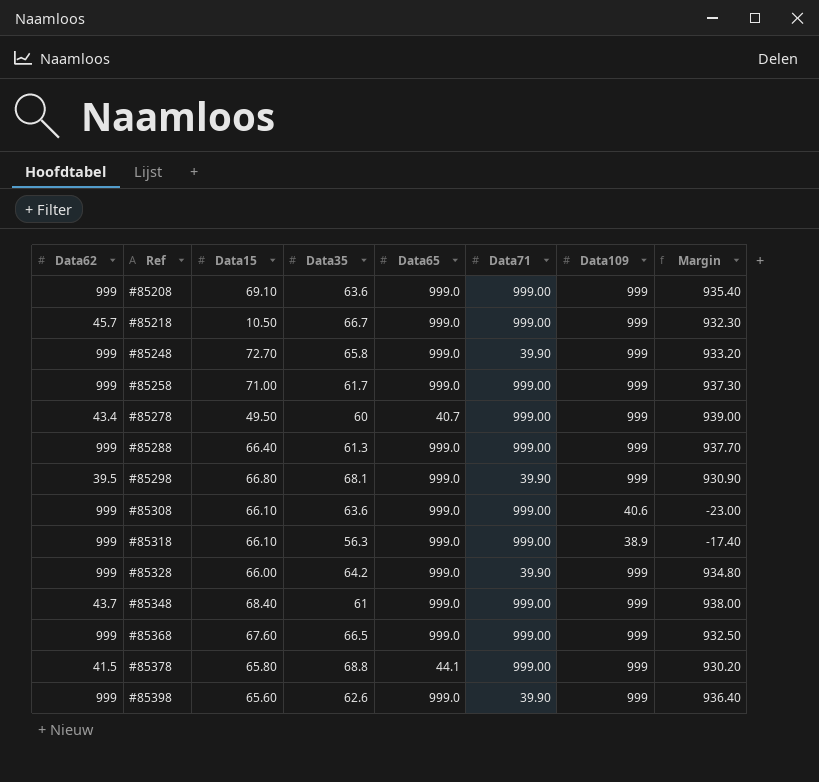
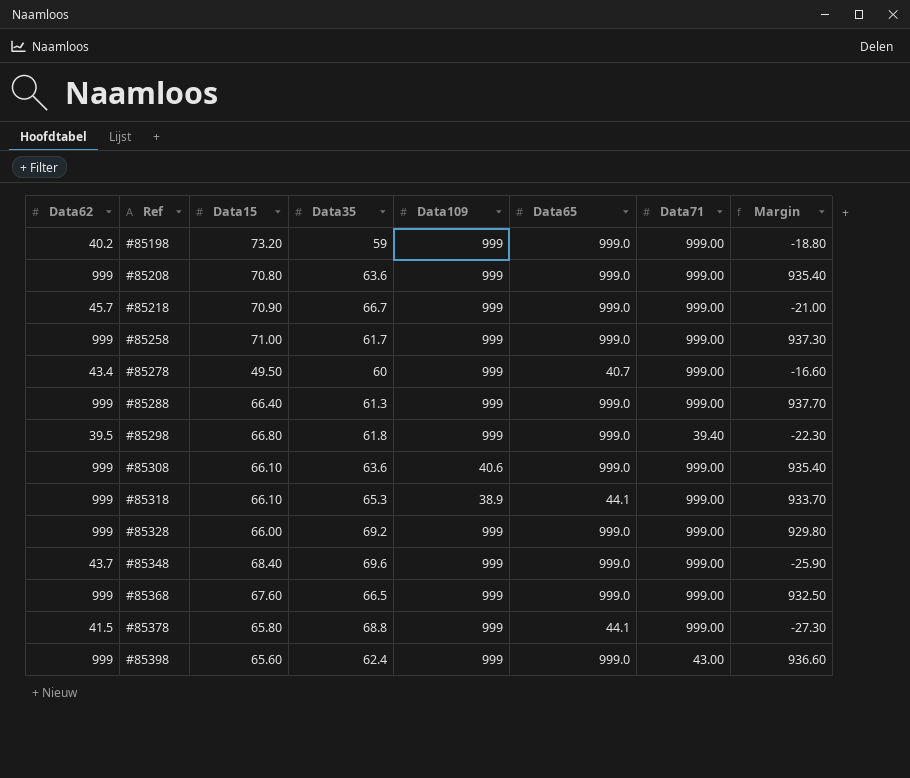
column Data109 | position: 7 -> 5
column Margin | formula: [Data109] - [Data35] -> [Data62] - [Data35]
row #85248: 999 | 72.70 | 65.8 | 999.0 | 39.90 | 999 | 933.20 -> none
row #85198: none -> 40.2 | 73.20 | 59 | 999 | 999.0 | 999.00 | -18.80
#85208 | Data15: 69.10 -> 70.80
#85218 | Data15: 10.50 -> 70.90
#85298 | Data35: 68.1 -> 61.8
#85298 | Data71: 39.90 -> 39.40
#85318 | Data35: 56.3 -> 65.3
#85318 | Data65: 999.0 -> 44.1
#85328 | Data35: 64.2 -> 69.2
#85328 | Data71: 39.90 -> 999.00
#85348 | Data35: 61 -> 69.6
#85398 | Data35: 62.6 -> 62.4
#85398 | Data71: 39.90 -> 43.00

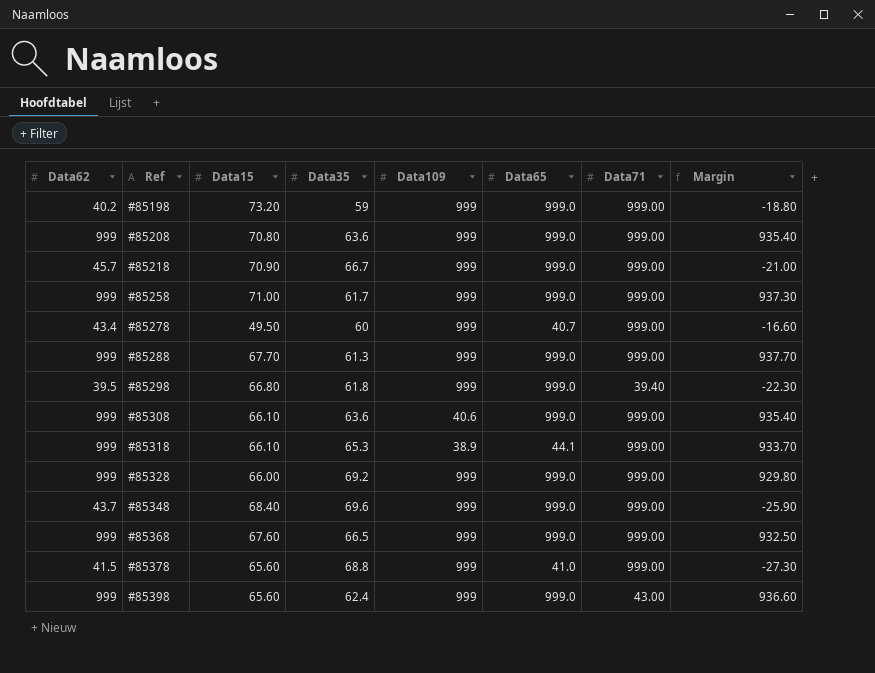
#85288 | Data15: 66.40 -> 67.70
#85378 | Data15: 65.80 -> 65.60
#85378 | Data65: 44.1 -> 41.0

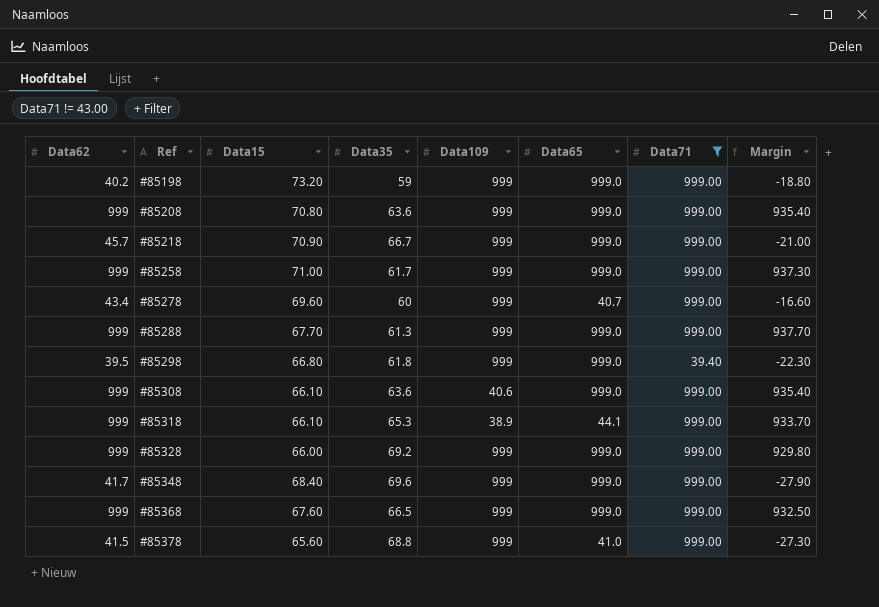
filter: none -> Data71 != 43.00
#85278 | Data15: 49.50 -> 69.60
#85348 | Data62: 43.7 -> 41.7
#85348 | Margin: -25.90 -> -27.90

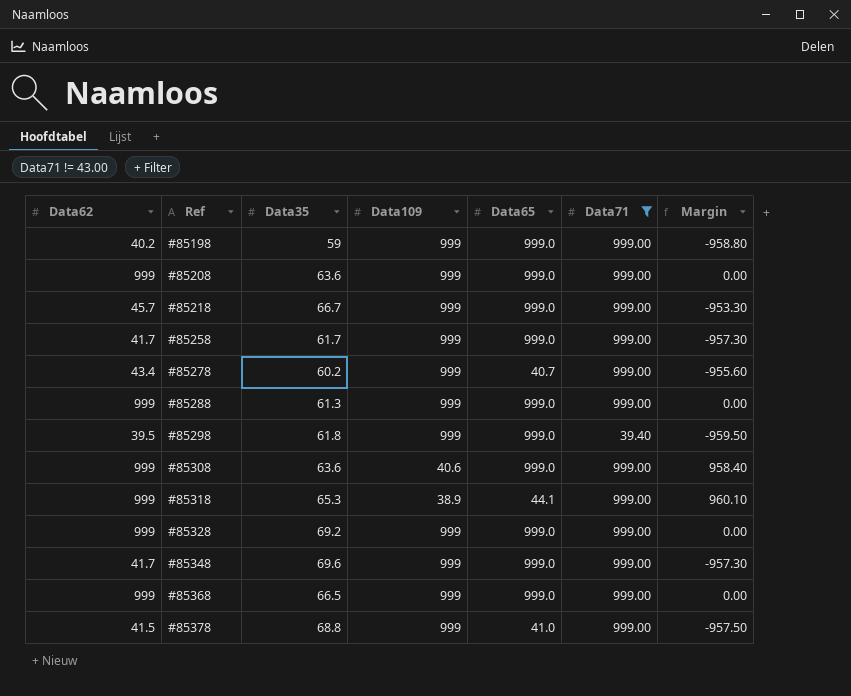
column Data15 | position: 3 -> none
column Margin | formula: [Data62] - [Data35] -> [Data62] - [Data109]
#85258 | Data62: 999 -> 41.7
#85278 | Data35: 60 -> 60.2

